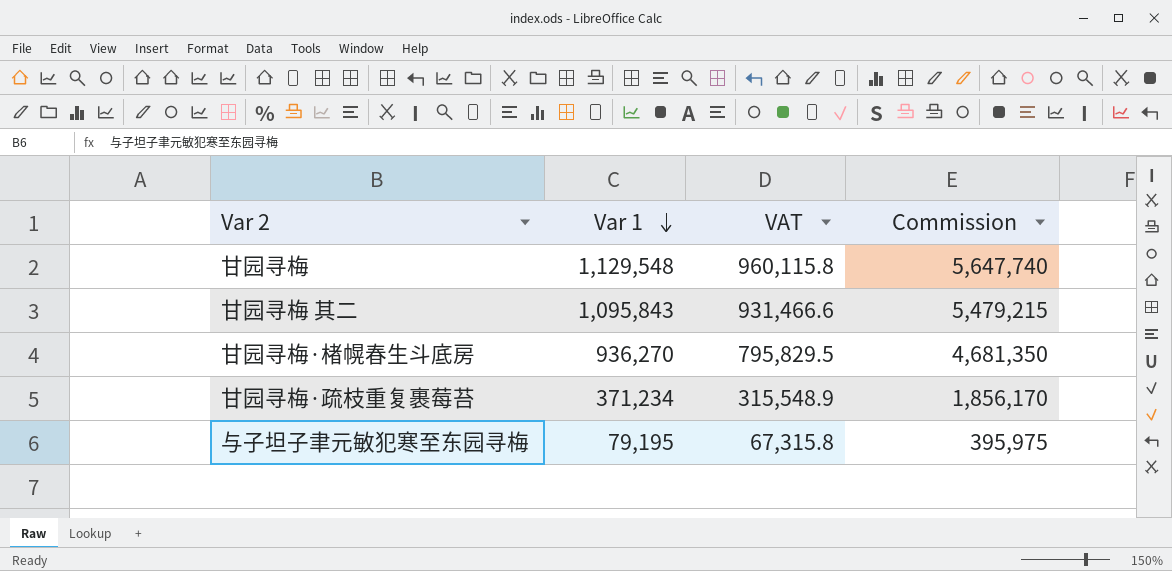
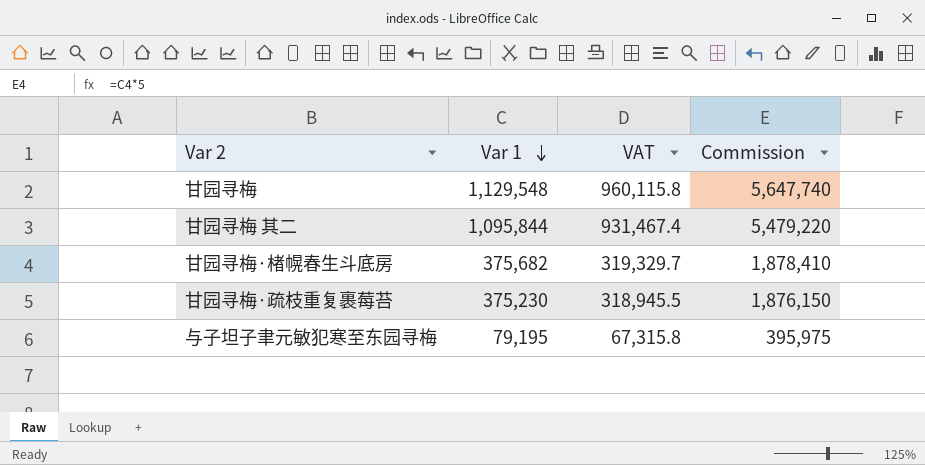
甘园寻梅 其二 | Var 1: 1,095,843 -> 1,095,844
甘园寻梅 其二 | VAT: 931,466.6 -> 931,467.4
甘园寻梅 其二 | Commission: 5,479,215 -> 5,479,220
甘园寻梅·楮幌春生斗底房 | Var 1: 936,270 -> 375,682
甘园寻梅·楮幌春生斗底房 | VAT: 795,829.5 -> 319,329.7
甘园寻梅·楮幌春生斗底房 | Commission: 4,681,350 -> 1,878,410
甘园寻梅·疏枝重复裹莓苔 | Var 1: 371,234 -> 375,230
甘园寻梅·疏枝重复裹莓苔 | VAT: 315,548.9 -> 318,945.5
甘园寻梅·疏枝重复裹莓苔 | Commission: 1,856,170 -> 1,876,150

